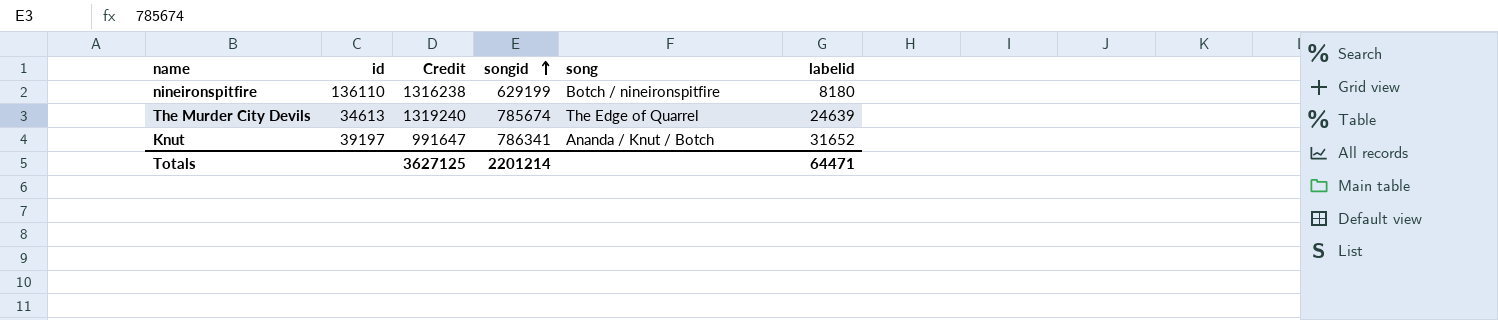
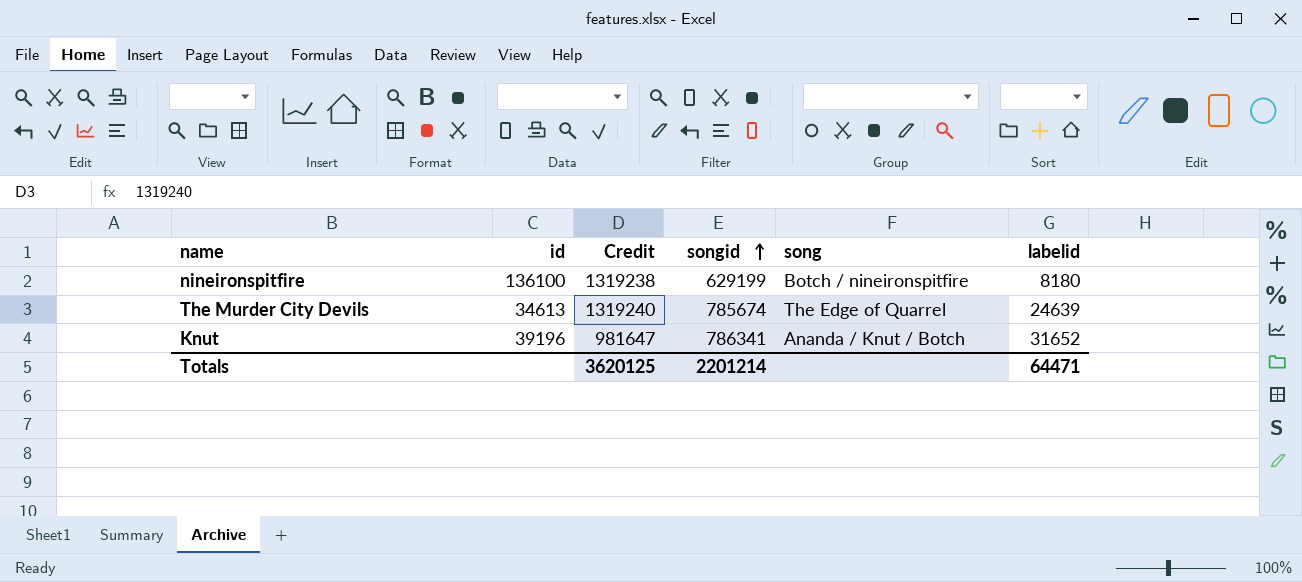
nineironspitfire | id: 136110 -> 136100
nineironspitfire | Credit: 1316238 -> 1319238
Knut | id: 39197 -> 39196
Knut | Credit: 991647 -> 981647
Totals | Credit: 3627125 -> 3620125

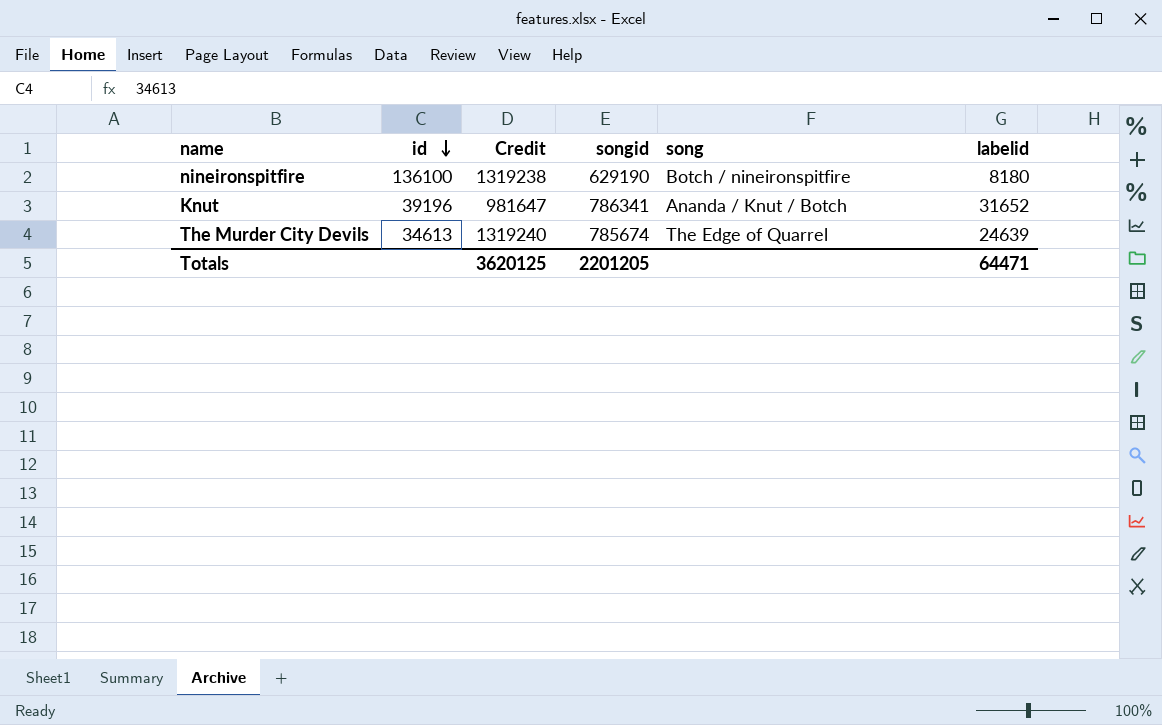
row order: songid ascending -> id descending
nineironspitfire | songid: 629199 -> 629190
Totals | songid: 2201214 -> 2201205

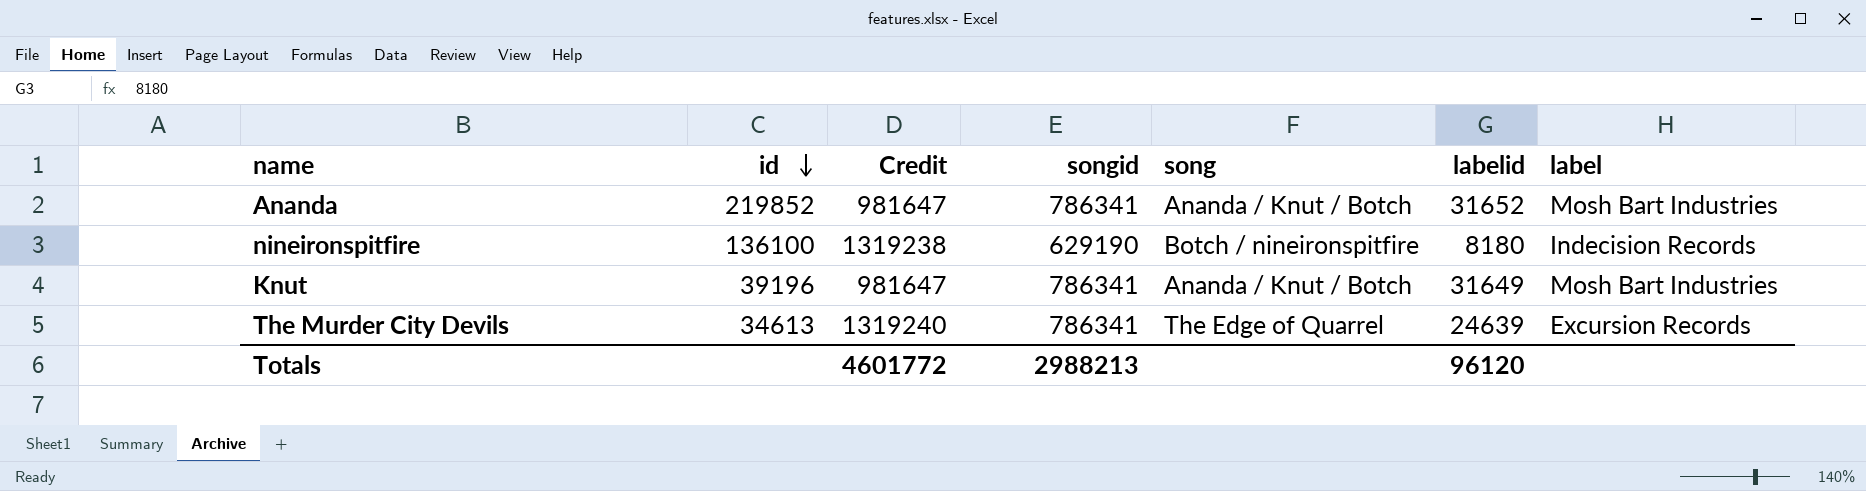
column label | position: none -> 7
row Ananda: none -> 219852 | 981647 | 786341 | Ananda / Knut / Botch | 31652 | Mosh Bart Industries
Knut | labelid: 31652 -> 31649
The Murder City Devils | songid: 785674 -> 786341
Totals | Credit: 3620125 -> 4601772
Totals | songid: 2201205 -> 2988213
Totals | labelid: 64471 -> 96120

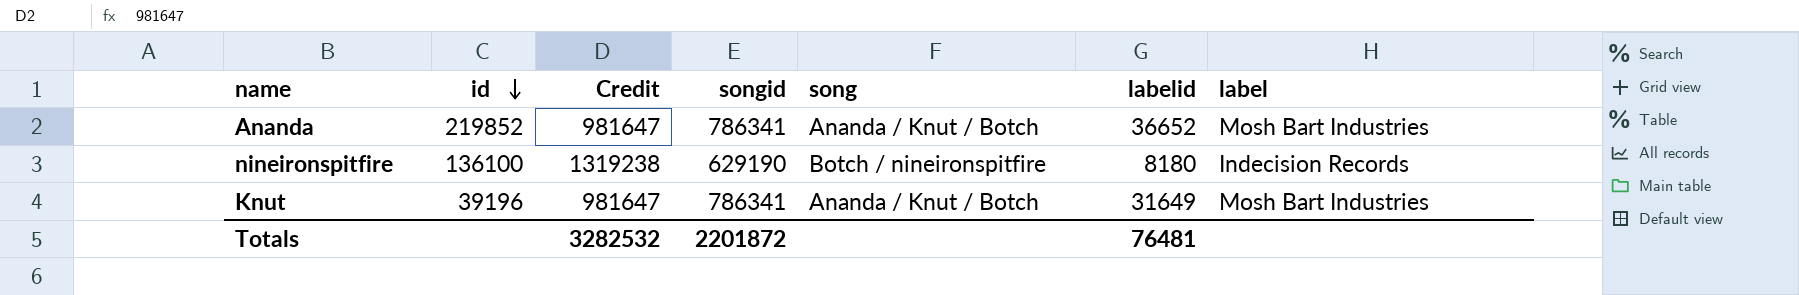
row The Murder City Devils: 34613 | 1319240 | 786341 | The Edge of Quarrel | 24639 | Excursion Records -> none
Ananda | labelid: 31652 -> 36652
Totals | Credit: 4601772 -> 3282532
Totals | songid: 2988213 -> 2201872
Totals | labelid: 96120 -> 76481

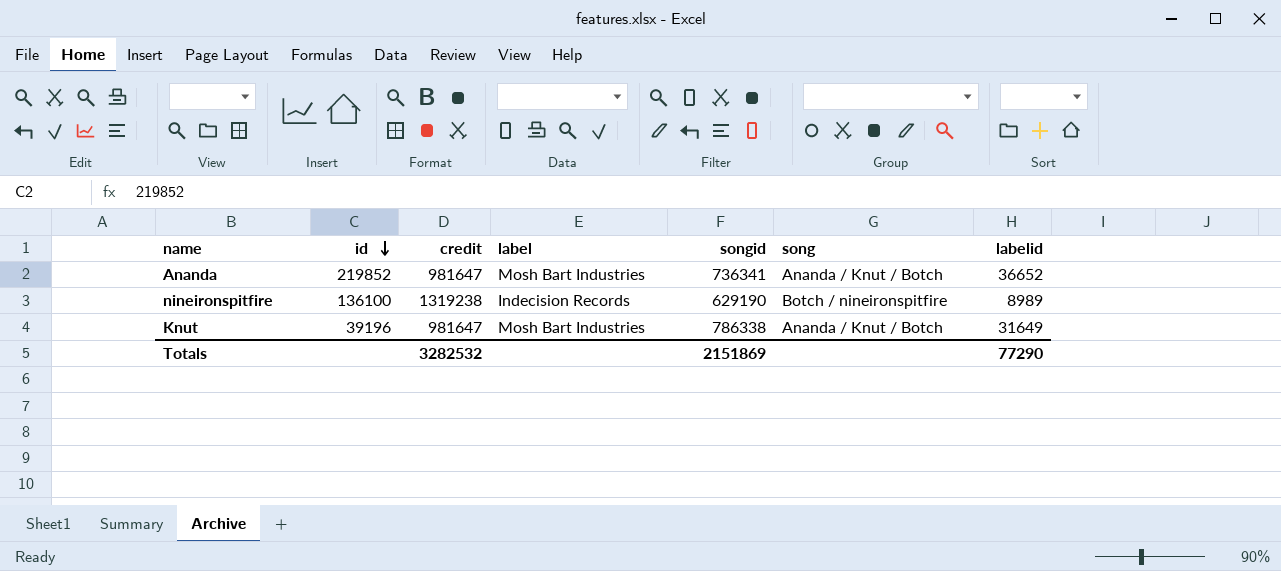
column name: Credit -> credit
column label | position: 7 -> 4
Ananda | songid: 786341 -> 736341
nineironspitfire | labelid: 8180 -> 8989
Knut | songid: 786341 -> 786338
Totals | songid: 2201872 -> 2151869
Totals | labelid: 76481 -> 77290

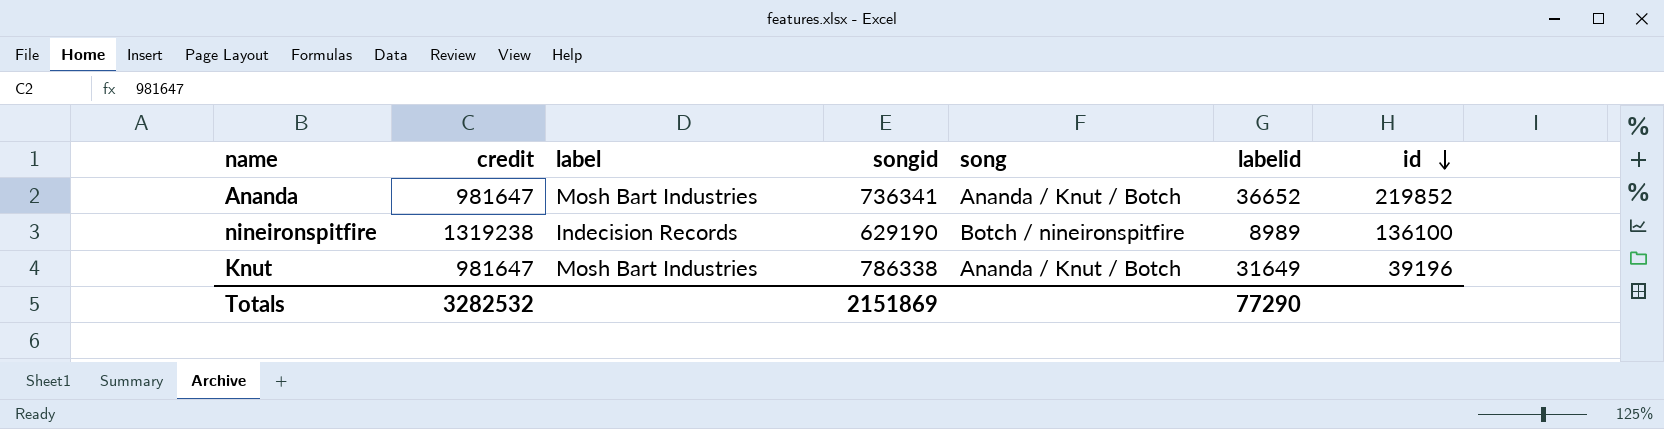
column id | position: 2 -> 7

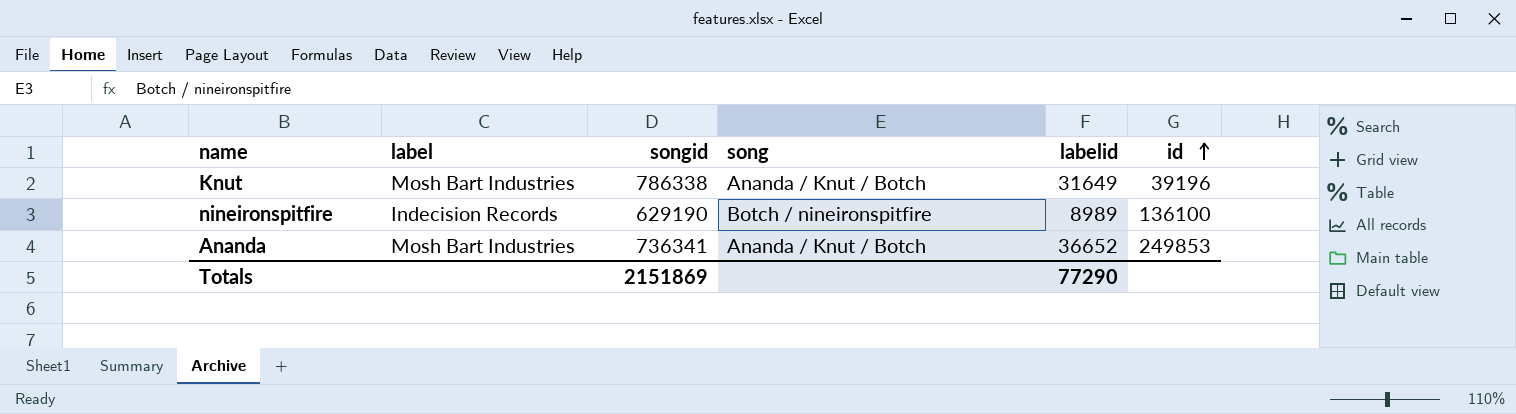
row order: id descending -> id ascending
column credit | position: 2 -> none
Ananda | id: 219852 -> 249853

